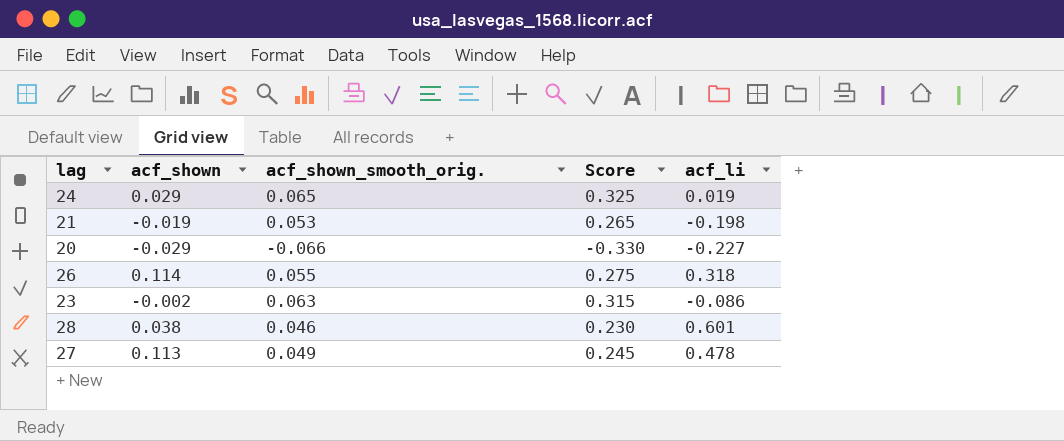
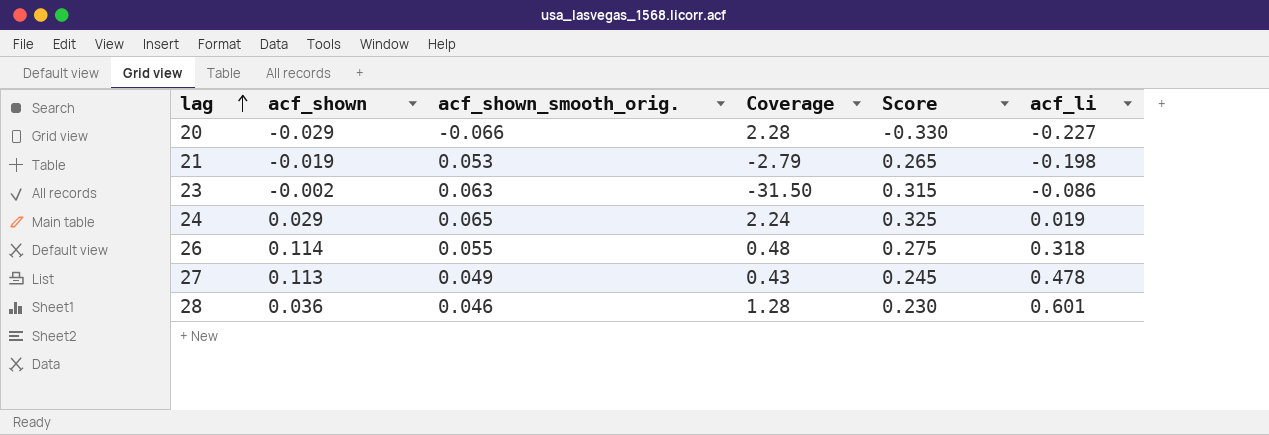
row order: none -> lag ascending
column Coverage | formula: none -> [acf_shown_smooth_orig.] / [acf_shown]
28 | acf_shown: 0.038 -> 0.036

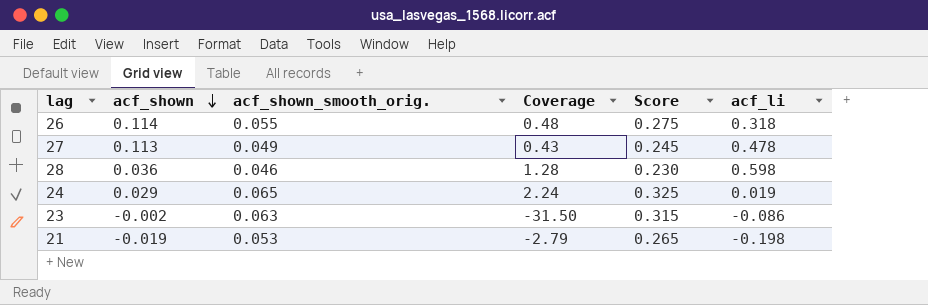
row order: lag ascending -> acf_shown descending
row 20: -0.029 | -0.066 | 2.28 | -0.330 | -0.227 -> none
28 | acf_li: 0.601 -> 0.598

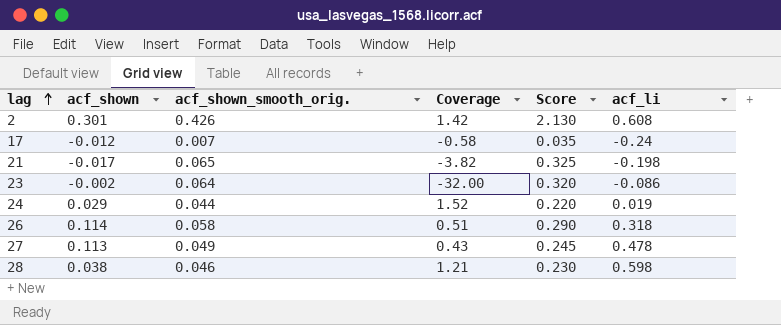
row order: acf_shown descending -> lag ascending
row 2: none -> 0.301 | 0.426 | 1.42 | 2.130 | 0.608
row 17: none -> -0.012 | 0.007 | -0.58 | 0.035 | -0.24
21 | acf_shown: -0.019 -> -0.017
21 | acf_shown_smooth_orig.: 0.053 -> 0.065
21 | Coverage: -2.79 -> -3.82
21 | Score: 0.265 -> 0.325
23 | acf_shown_smooth_orig.: 0.063 -> 0.064
23 | Coverage: -31.50 -> -32.00
23 | Score: 0.315 -> 0.320
24 | acf_shown_smooth_orig.: 0.065 -> 0.044
24 | Coverage: 2.24 -> 1.52
24 | Score: 0.325 -> 0.220
26 | acf_shown_smooth_orig.: 0.055 -> 0.058
26 | Coverage: 0.48 -> 0.51
26 | Score: 0.275 -> 0.290
28 | acf_shown: 0.036 -> 0.038
28 | Coverage: 1.28 -> 1.21

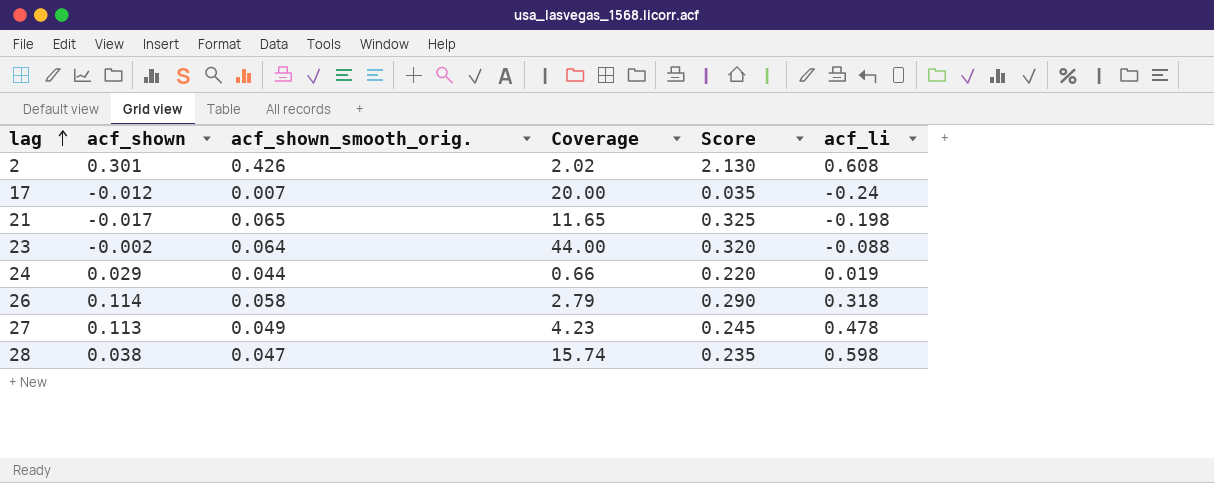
column Coverage | formula: [acf_shown_smooth_orig.] / [acf_shown] -> [acf_li] / [acf_shown]
23 | acf_li: -0.086 -> -0.088
28 | acf_shown_smooth_orig.: 0.046 -> 0.047
28 | Score: 0.230 -> 0.235

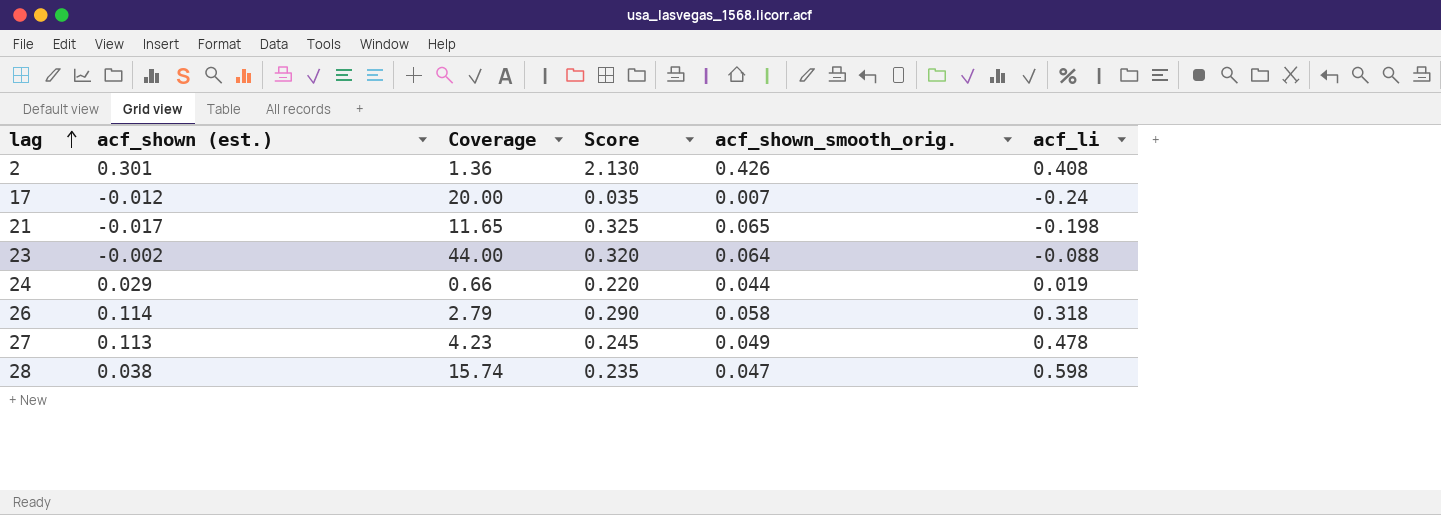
column name: acf_shown -> acf_shown (est.)
column acf_shown_smooth_orig. | position: 3 -> 5
2 | Coverage: 2.02 -> 1.36
2 | acf_li: 0.608 -> 0.408

